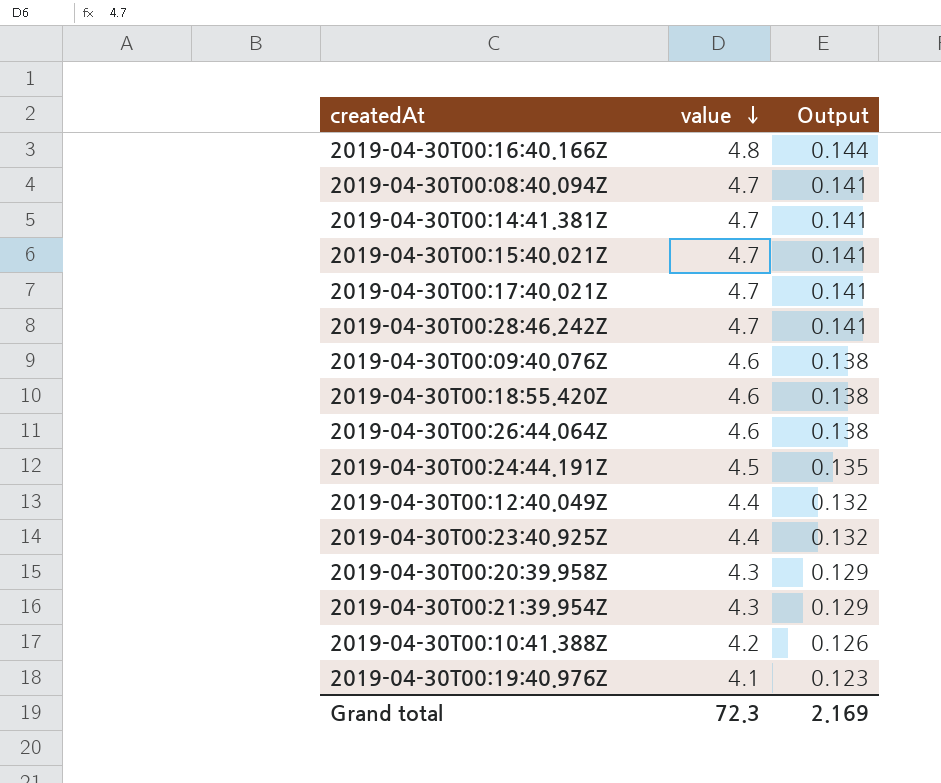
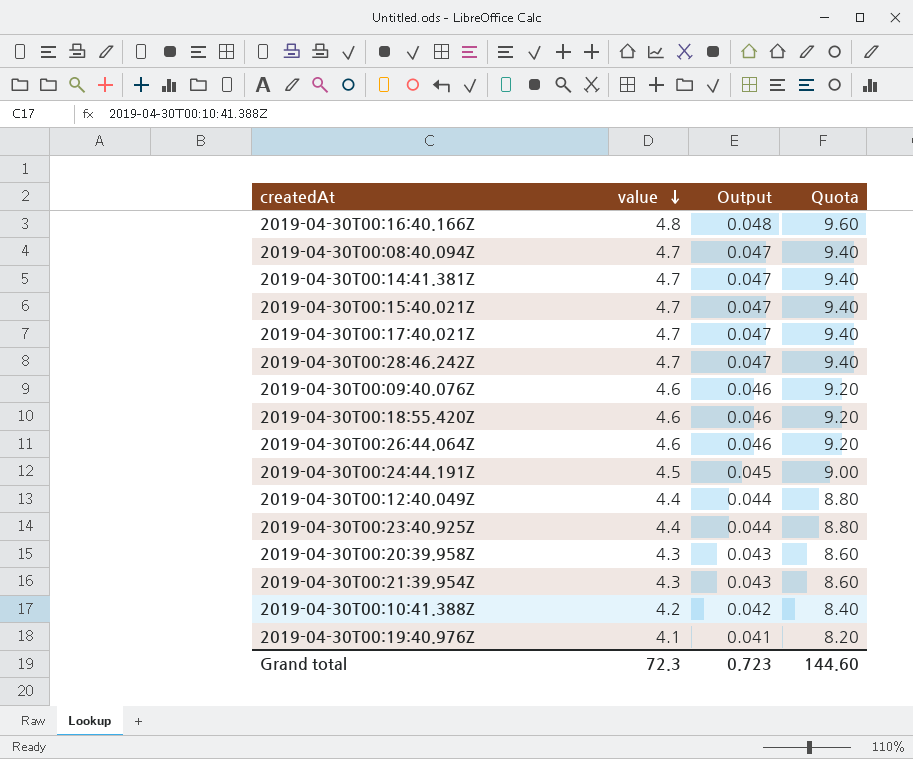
column Output | formula: [value] * 0.03 -> [value] * 0.01
column Quota | formula: none -> [value] * 2
Grand total | Output: 2.169 -> 0.723

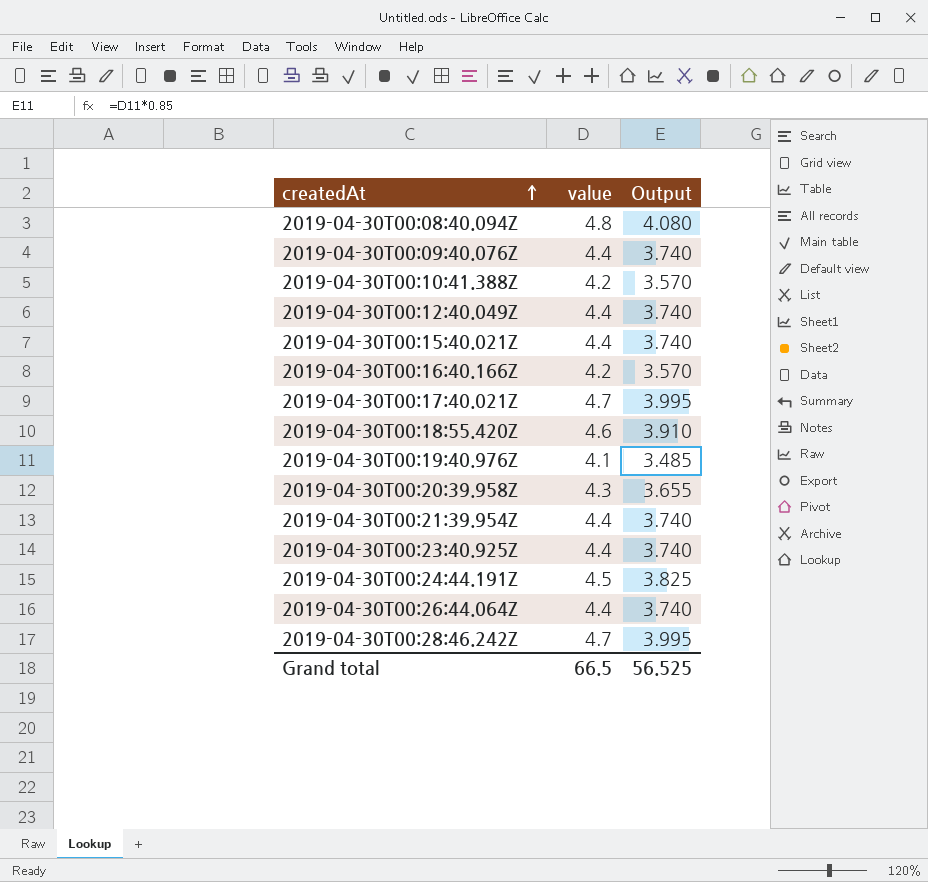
row order: value descending -> createdAt ascending
column Quota | formula: [value] * 2 -> none
column Output | formula: [value] * 0.01 -> [value] * 0.85
row 2019-04-30T00:14:41.381Z: 4.7 | 0.047 | 9.40 -> none
2019-04-30T00:08:40.094Z | value: 4.7 -> 4.8
2019-04-30T00:09:40.076Z | value: 4.6 -> 4.4
2019-04-30T00:15:40.021Z | value: 4.7 -> 4.4
2019-04-30T00:16:40.166Z | value: 4.8 -> 4.2
2019-04-30T00:21:39.954Z | value: 4.3 -> 4.4
2019-04-30T00:26:44.064Z | value: 4.6 -> 4.4
Grand total | value: 72.3 -> 66.5
Grand total | Output: 0.723 -> 56.525

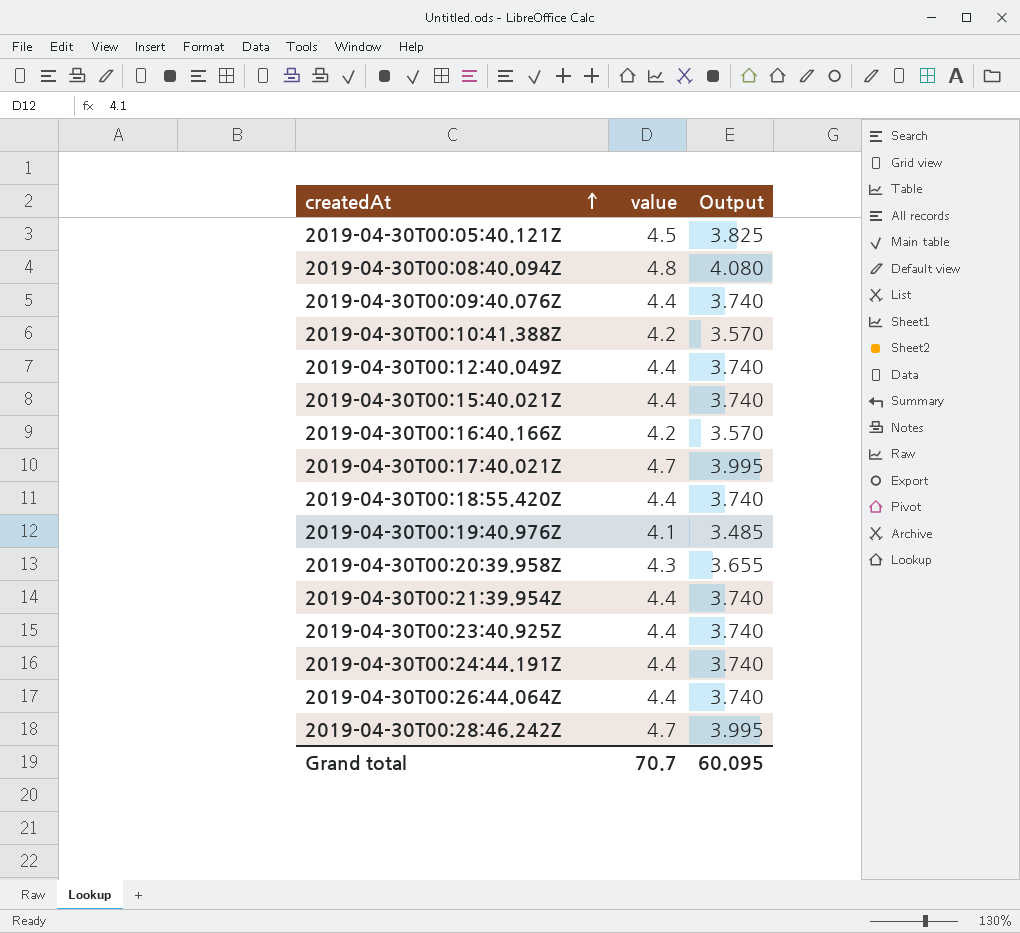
row 2019-04-30T00:05:40.121Z: none -> 4.5 | 3.825
2019-04-30T00:18:55.420Z | value: 4.6 -> 4.4
2019-04-30T00:18:55.420Z | Output: 3.910 -> 3.740
2019-04-30T00:24:44.191Z | value: 4.5 -> 4.4
2019-04-30T00:24:44.191Z | Output: 3.825 -> 3.740
Grand total | value: 66.5 -> 70.7
Grand total | Output: 56.525 -> 60.095

